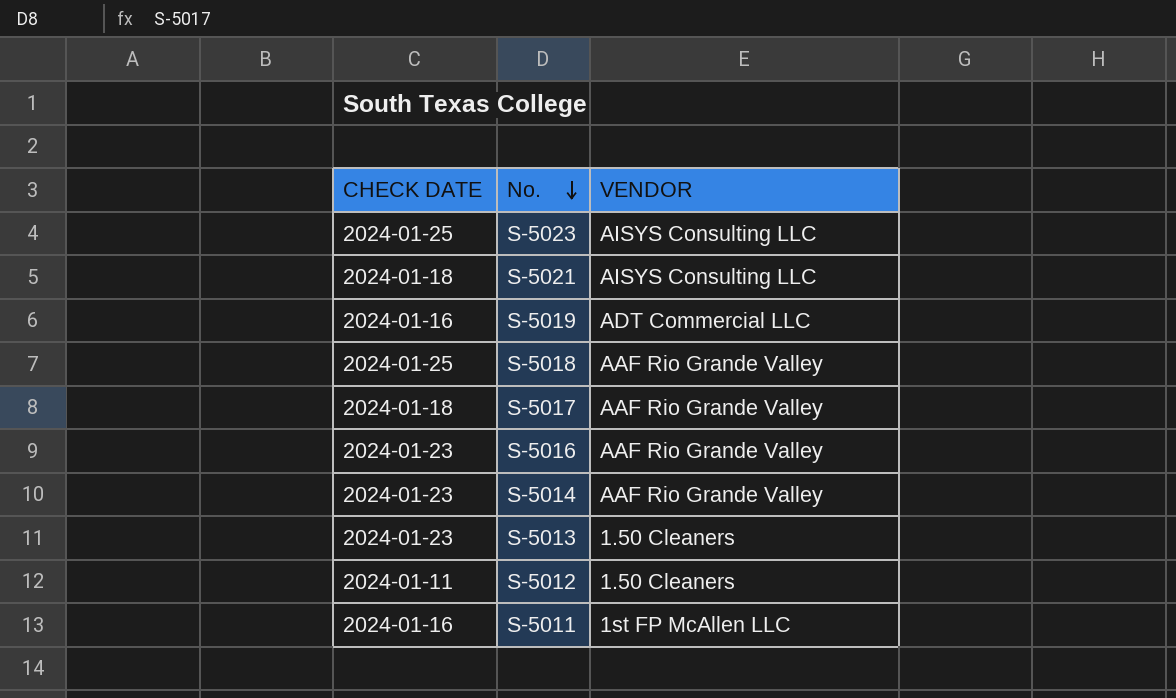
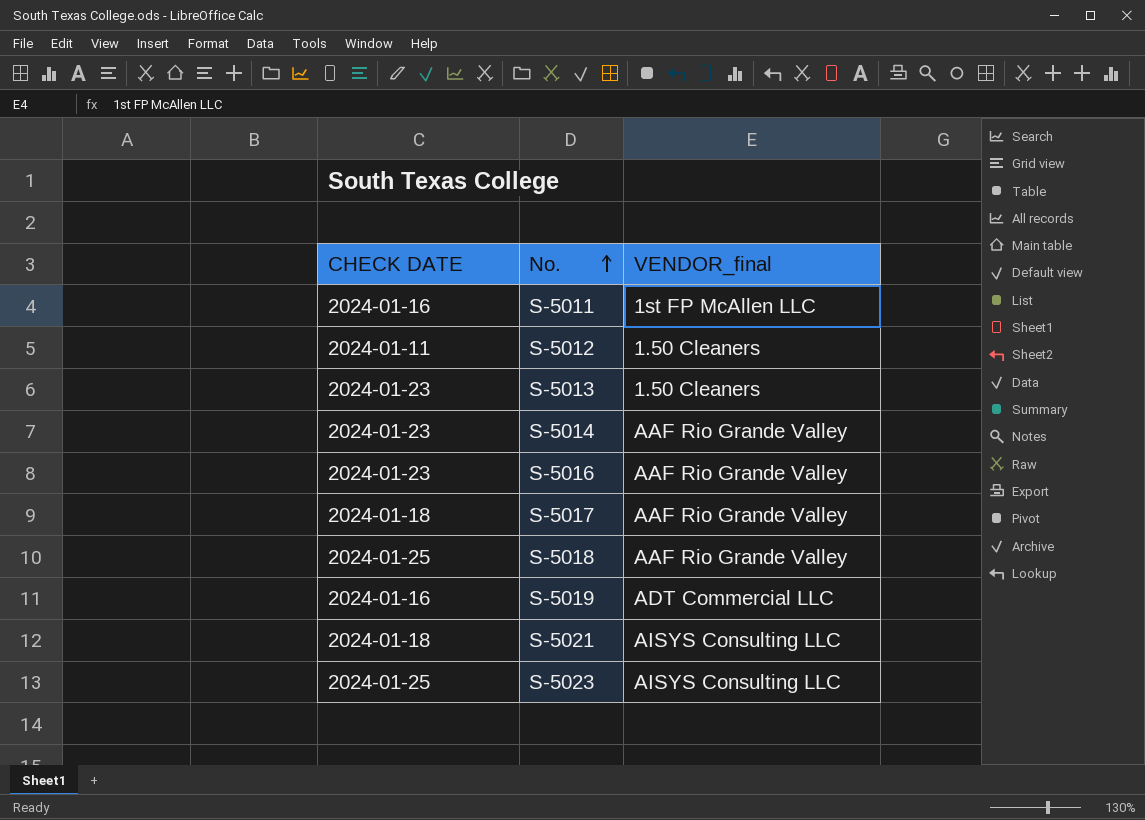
row order: No. descending -> No. ascending
column name: VENDOR -> VENDOR_final

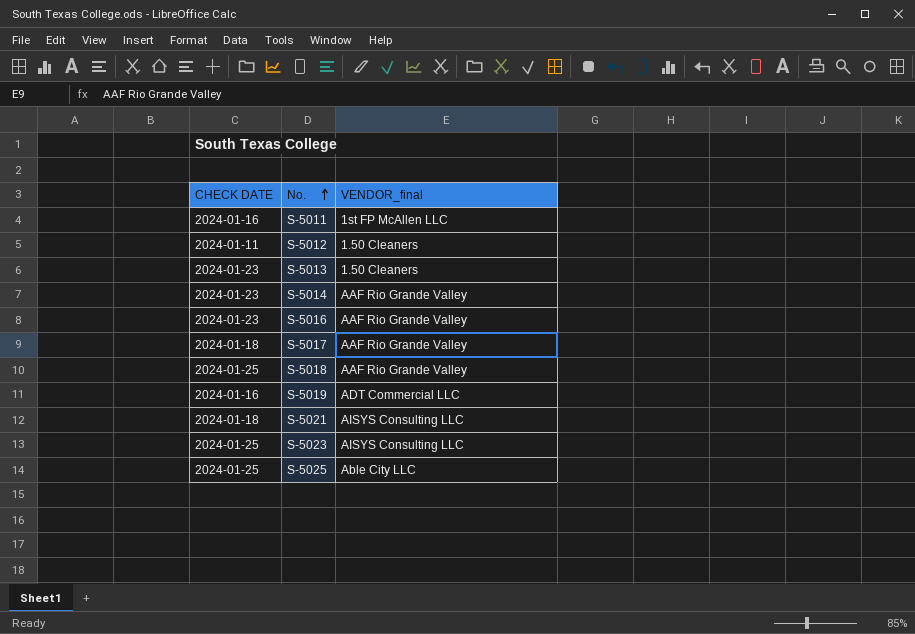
row S-5025: none -> 2024-01-25 | Able City LLC

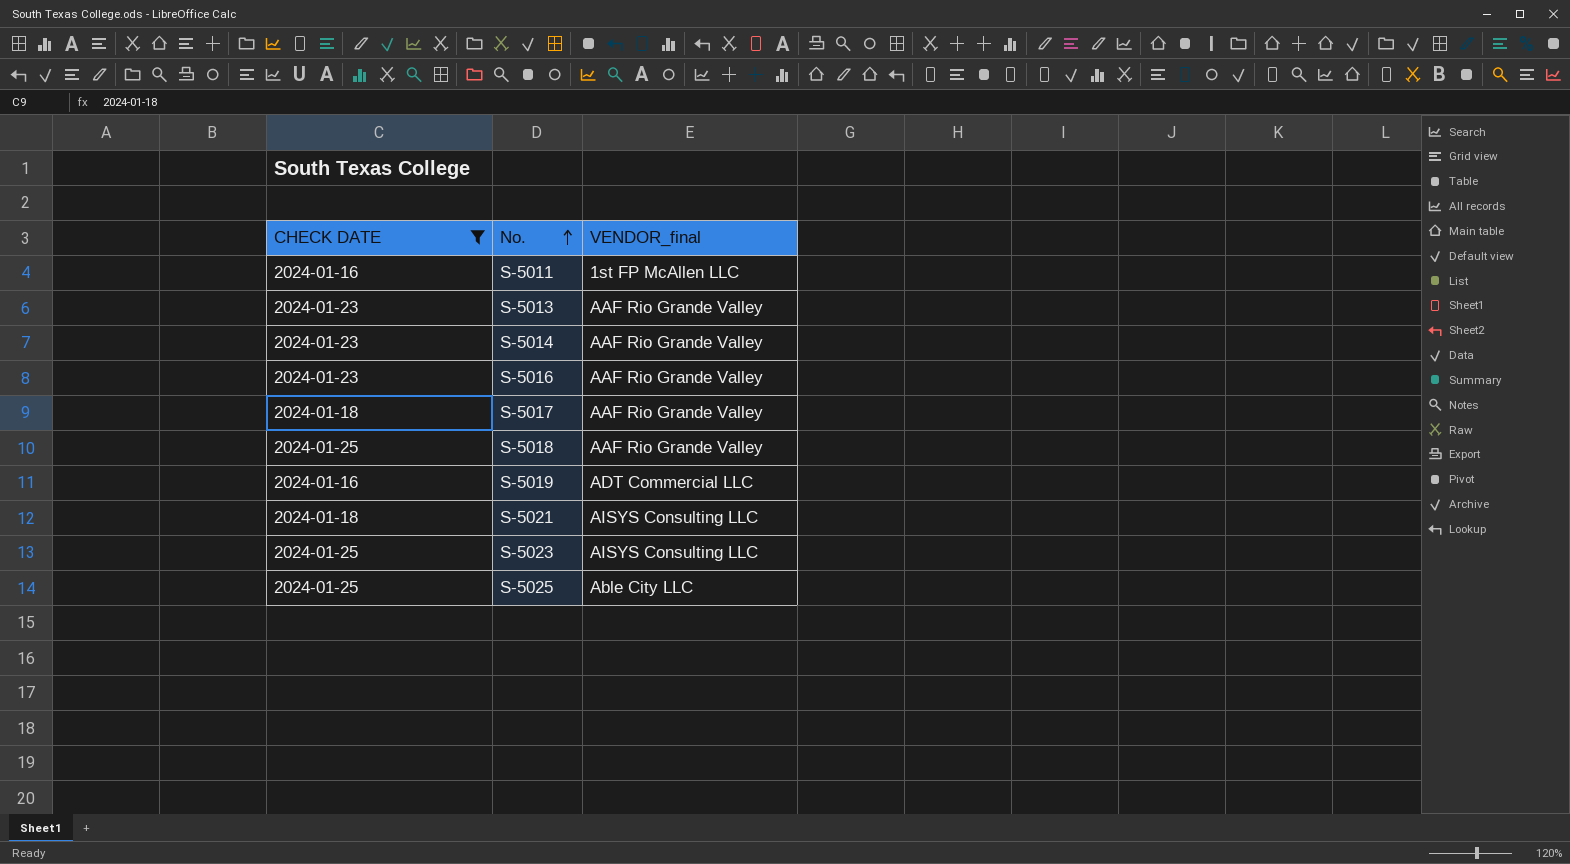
filter: none -> CHECK DATE != 2024-01-11
S-5013 | VENDOR_final: 1.50 Cleaners -> AAF Rio Grande Valley

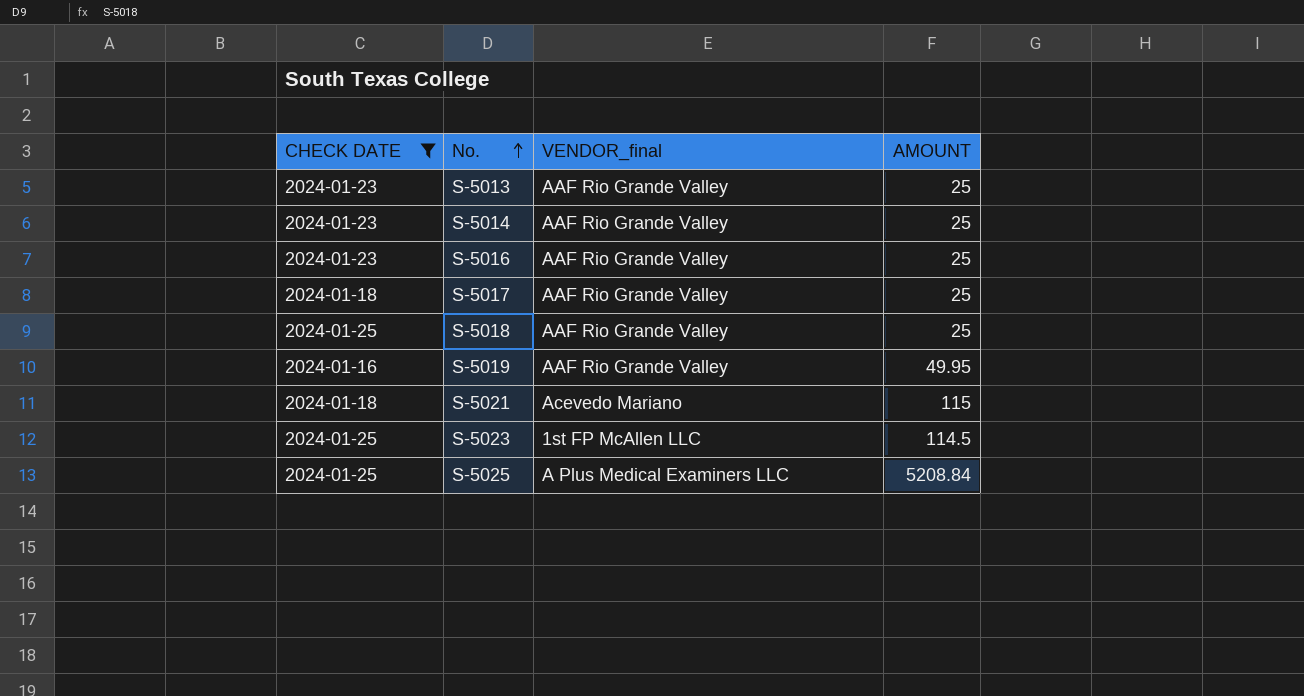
column AMOUNT | position: none -> 4
row S-5011: 2024-01-16 | 1st FP McAllen LLC -> none
S-5019 | VENDOR_final: ADT Commercial LLC -> AAF Rio Grande Valley
S-5021 | VENDOR_final: AISYS Consulting LLC -> Acevedo Mariano
S-5023 | VENDOR_final: AISYS Consulting LLC -> 1st FP McAllen LLC
S-5025 | VENDOR_final: Able City LLC -> A Plus Medical Examiners LLC

